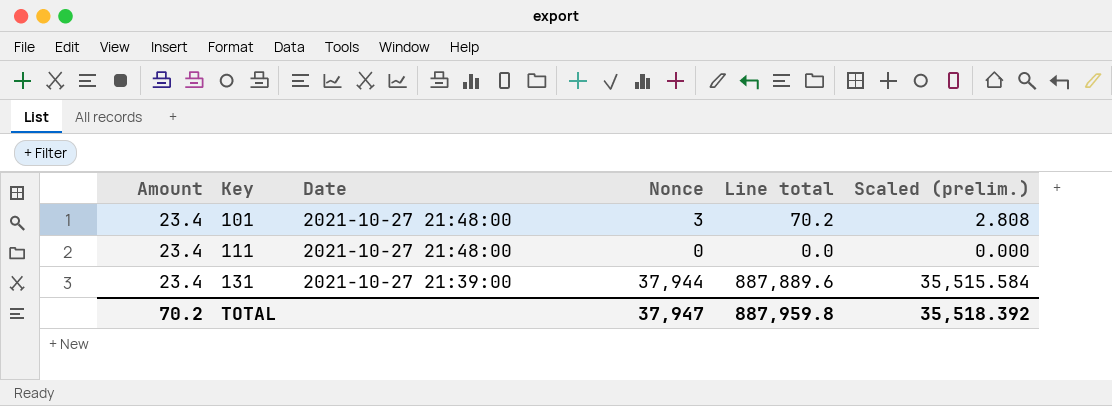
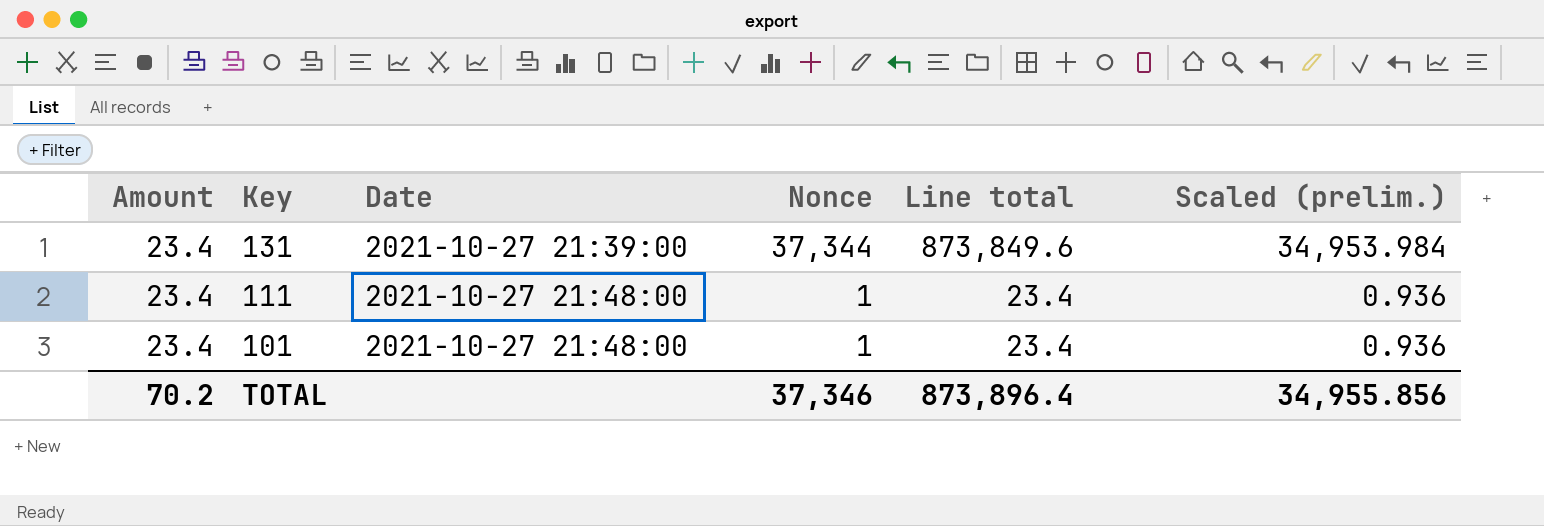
row order: Key ascending -> Key descending
131 | Nonce: 37,944 -> 37,344
131 | Line total: 887,889.6 -> 873,849.6
131 | Scaled (prelim.): 35,515.584 -> 34,953.984
111 | Nonce: 0 -> 1
111 | Line total: 0.0 -> 23.4
111 | Scaled (prelim.): 0.000 -> 0.936
101 | Nonce: 3 -> 1
101 | Line total: 70.2 -> 23.4
101 | Scaled (prelim.): 2.808 -> 0.936
TOTAL | Nonce: 37,947 -> 37,346
TOTAL | Line total: 887,959.8 -> 873,896.4
TOTAL | Scaled (prelim.): 35,518.392 -> 34,955.856

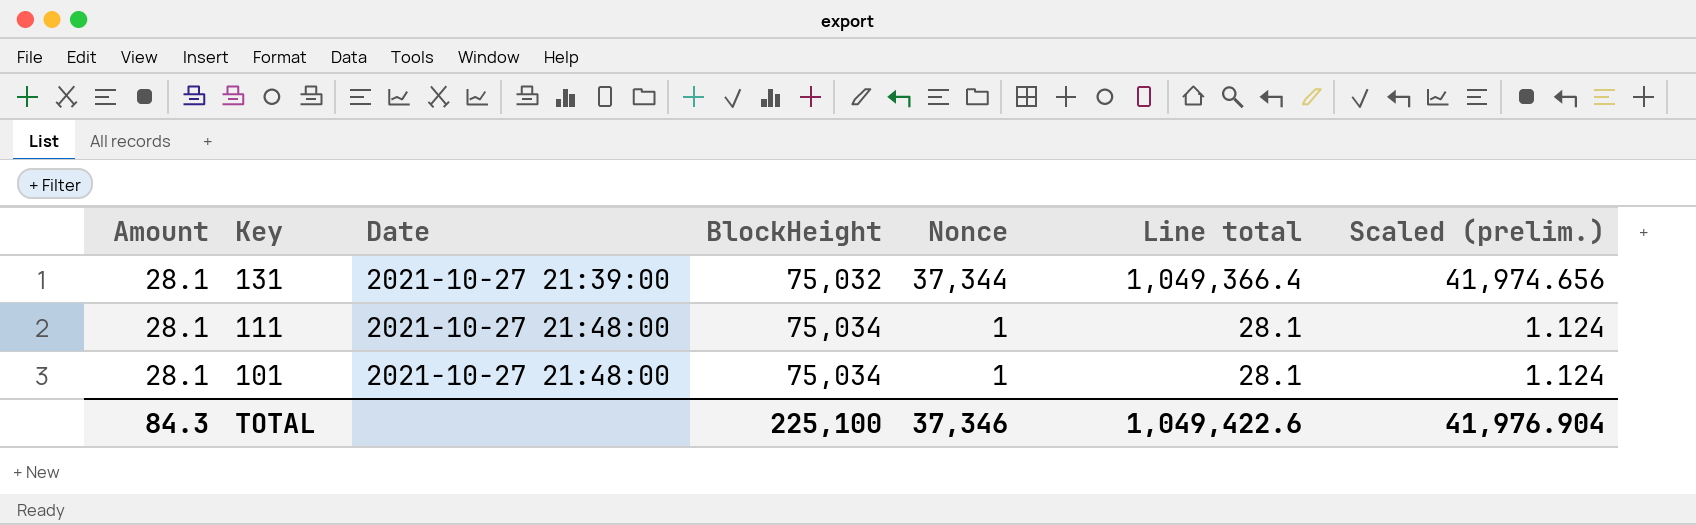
column BlockHeight | position: none -> 4
131 | Amount: 23.4 -> 28.1
131 | Line total: 873,849.6 -> 1,049,366.4
131 | Scaled (prelim.): 34,953.984 -> 41,974.656
111 | Amount: 23.4 -> 28.1
111 | Line total: 23.4 -> 28.1
111 | Scaled (prelim.): 0.936 -> 1.124
101 | Amount: 23.4 -> 28.1
101 | Line total: 23.4 -> 28.1
101 | Scaled (prelim.): 0.936 -> 1.124
TOTAL | Amount: 70.2 -> 84.3
TOTAL | Line total: 873,896.4 -> 1,049,422.6
TOTAL | Scaled (prelim.): 34,955.856 -> 41,976.904

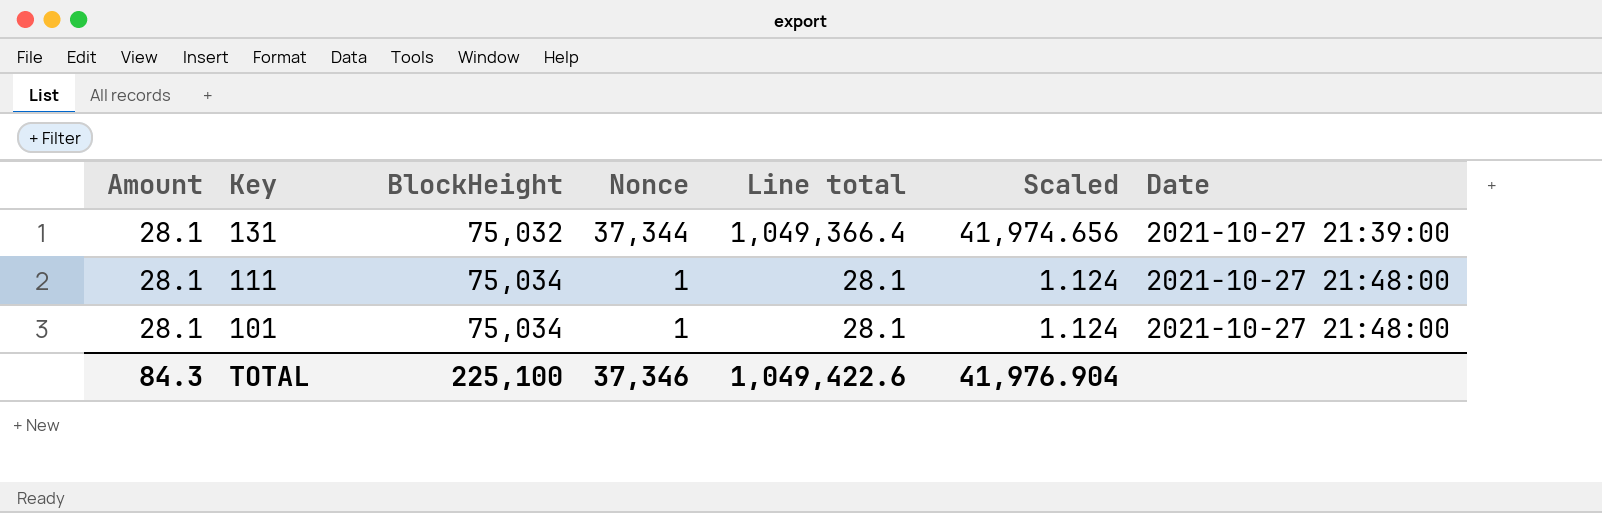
column name: Scaled (prelim.) -> Scaled
column Date | position: 3 -> 7

